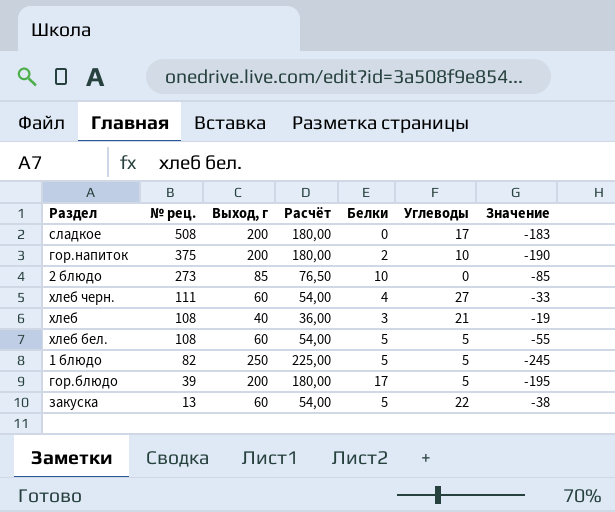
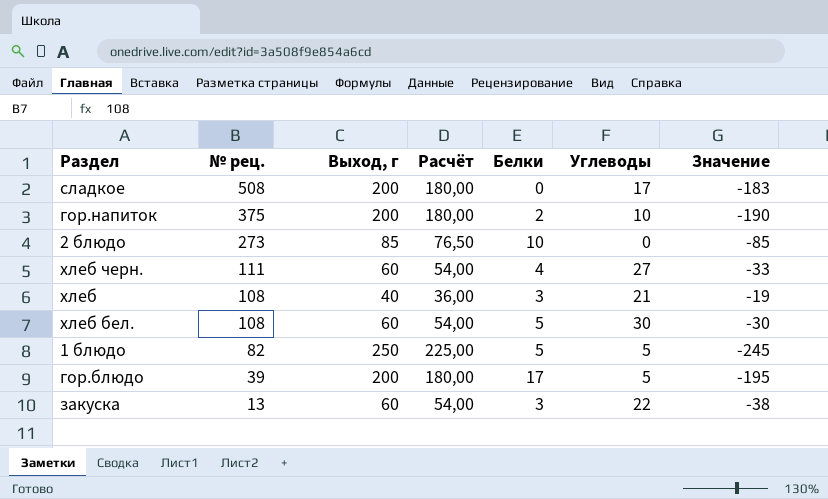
хлеб бел. | Углеводы: 5 -> 30
хлеб бел. | Значение: -55 -> -30
закуска | Белки: 5 -> 3

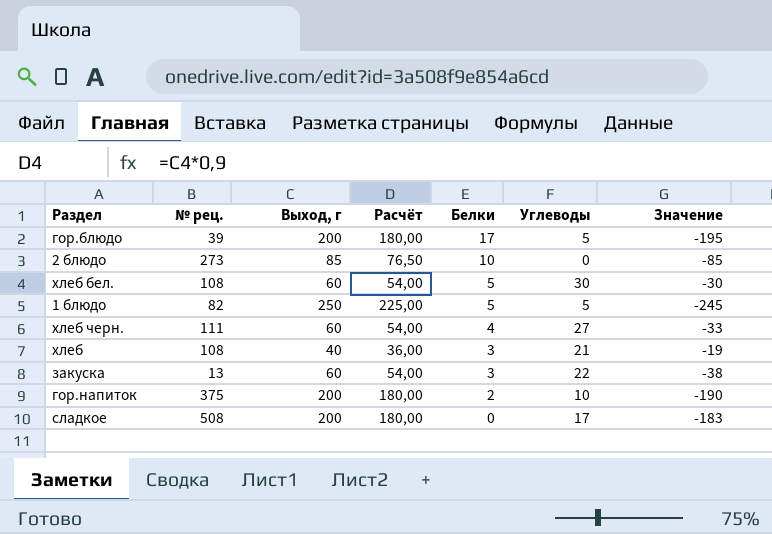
row order: № рец. descending -> Белки descending

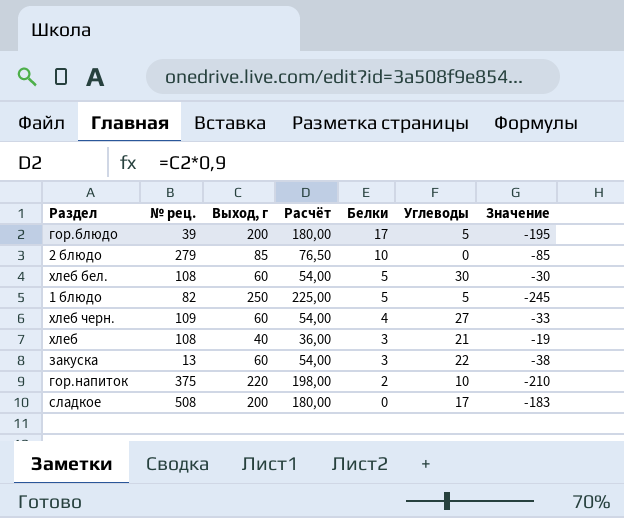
2 блюдо | № рец.: 273 -> 279
хлеб черн. | № рец.: 111 -> 109
гор.напиток | Выход, г: 200 -> 220
гор.напиток | Расчёт: 180,00 -> 198,00
гор.напиток | Значение: -190 -> -210

